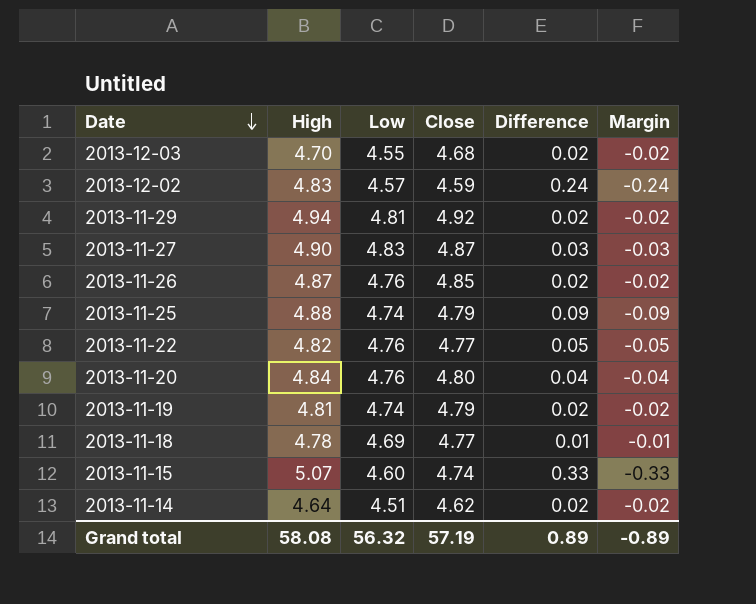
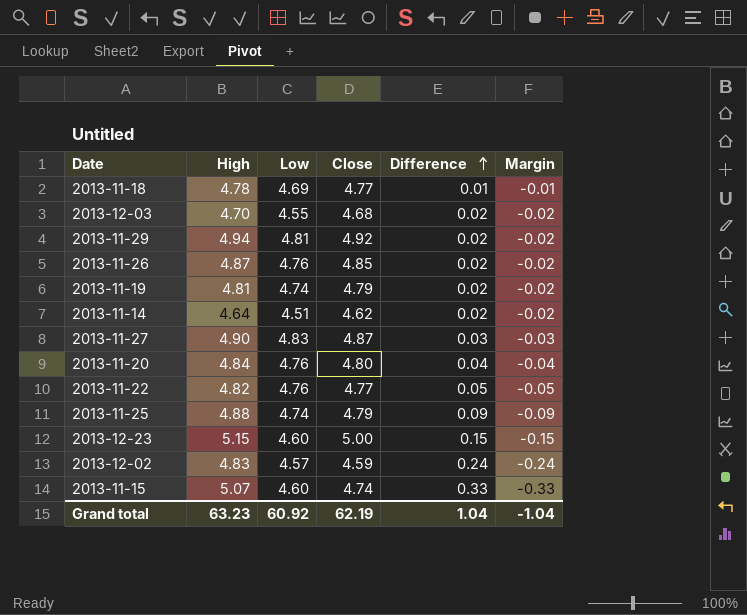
row order: Date descending -> Difference ascending
row 2013-12-23: none -> 5.15 | 4.60 | 5.00 | 0.15 | -0.15
Grand total | High: 58.08 -> 63.23
Grand total | Low: 56.32 -> 60.92
Grand total | Close: 57.19 -> 62.19
Grand total | Difference: 0.89 -> 1.04
Grand total | Margin: -0.89 -> -1.04

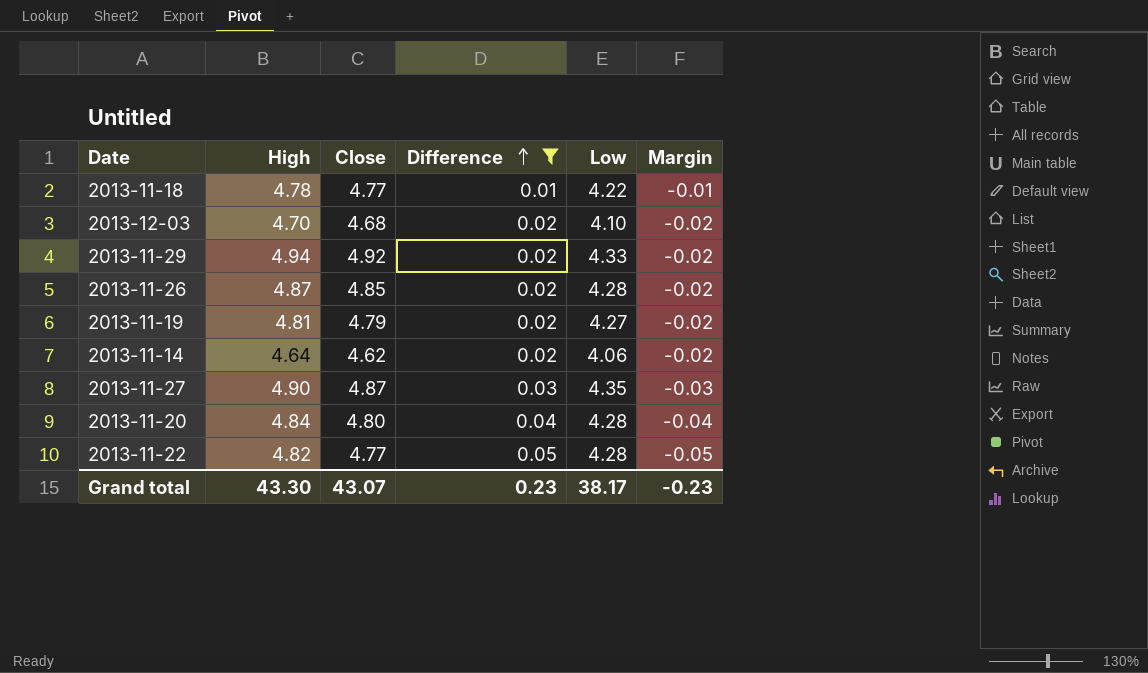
filter: none -> Difference <= 0.05
column Low | position: 3 -> 5
2013-11-18 | Low: 4.69 -> 4.22
2013-12-03 | Low: 4.55 -> 4.10
2013-11-29 | Low: 4.81 -> 4.33
2013-11-26 | Low: 4.76 -> 4.28
2013-11-19 | Low: 4.74 -> 4.27
2013-11-14 | Low: 4.51 -> 4.06
2013-11-27 | Low: 4.83 -> 4.35
2013-11-20 | Low: 4.76 -> 4.28
2013-11-22 | Low: 4.76 -> 4.28
Grand total | High: 63.23 -> 43.30
Grand total | Close: 62.19 -> 43.07
Grand total | Difference: 1.04 -> 0.23
Grand total | Low: 60.92 -> 38.17
Grand total | Margin: -1.04 -> -0.23

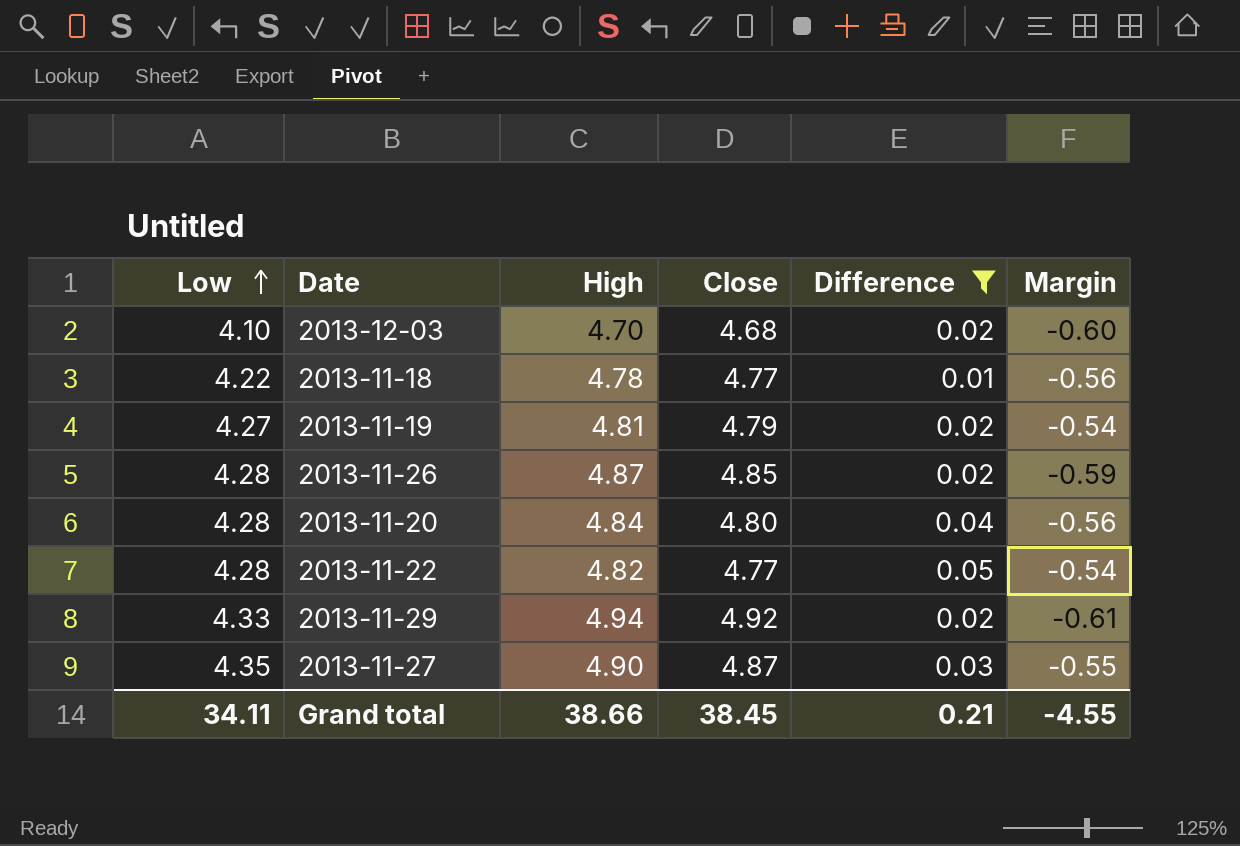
row order: Difference ascending -> Low ascending
column Low | position: 5 -> 1
column Margin | formula: [Close] - [High] -> [Low] - [High]
row 2013-11-14: 4.64 | 4.62 | 0.02 | 4.06 | -0.02 -> none
Grand total | Low: 38.17 -> 34.11
Grand total | High: 43.30 -> 38.66
Grand total | Close: 43.07 -> 38.45
Grand total | Difference: 0.23 -> 0.21
Grand total | Margin: -0.23 -> -4.55

